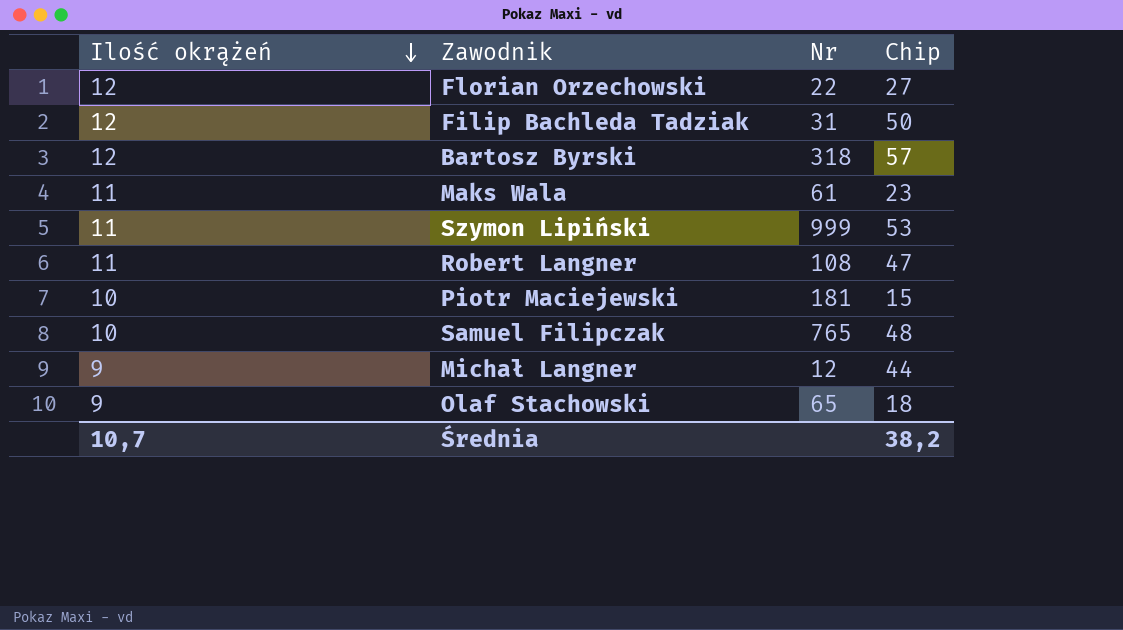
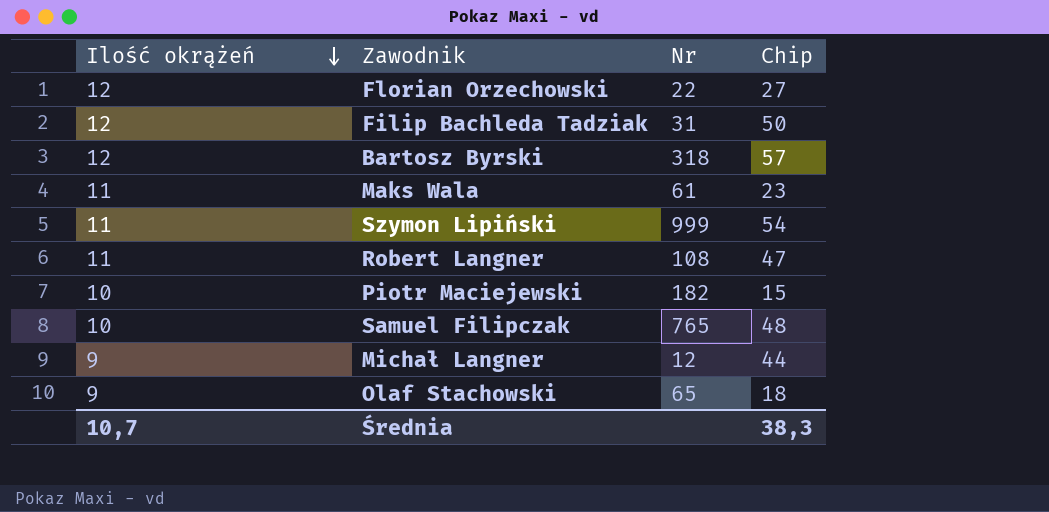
Szymon Lipiński | Chip: 53 -> 54
Piotr Maciejewski | Nr: 181 -> 182
Średnia | Chip: 38,2 -> 38,3

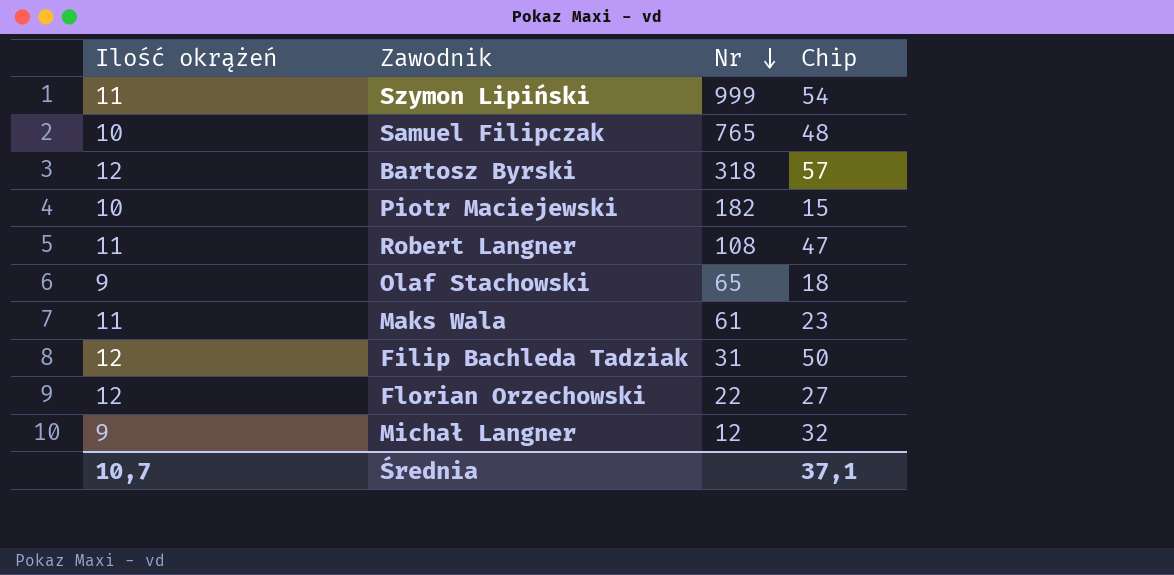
row order: Ilość okrążeń descending -> Nr descending
Michał Langner | Chip: 44 -> 32
Średnia | Chip: 38,3 -> 37,1

